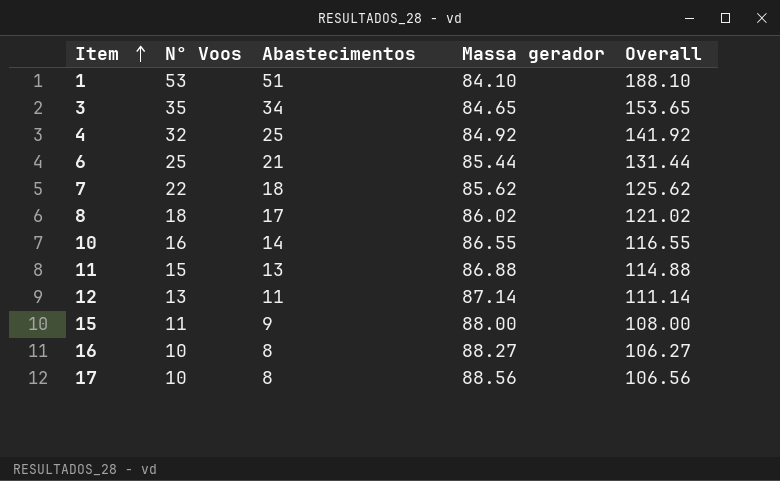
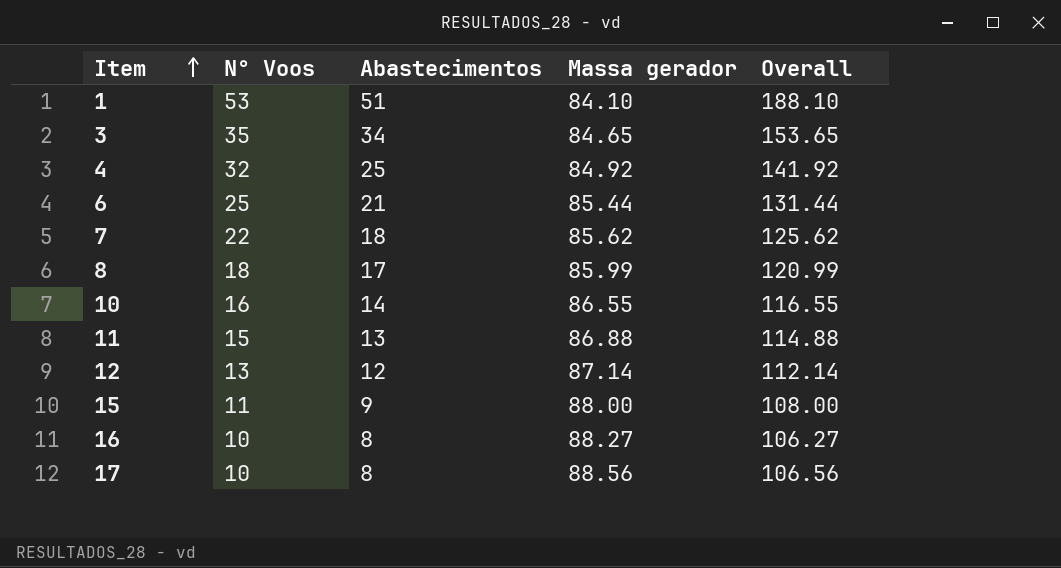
8 | Massa gerador: 86.02 -> 85.99
8 | Overall: 121.02 -> 120.99
12 | Abastecimentos: 11 -> 12
12 | Overall: 111.14 -> 112.14

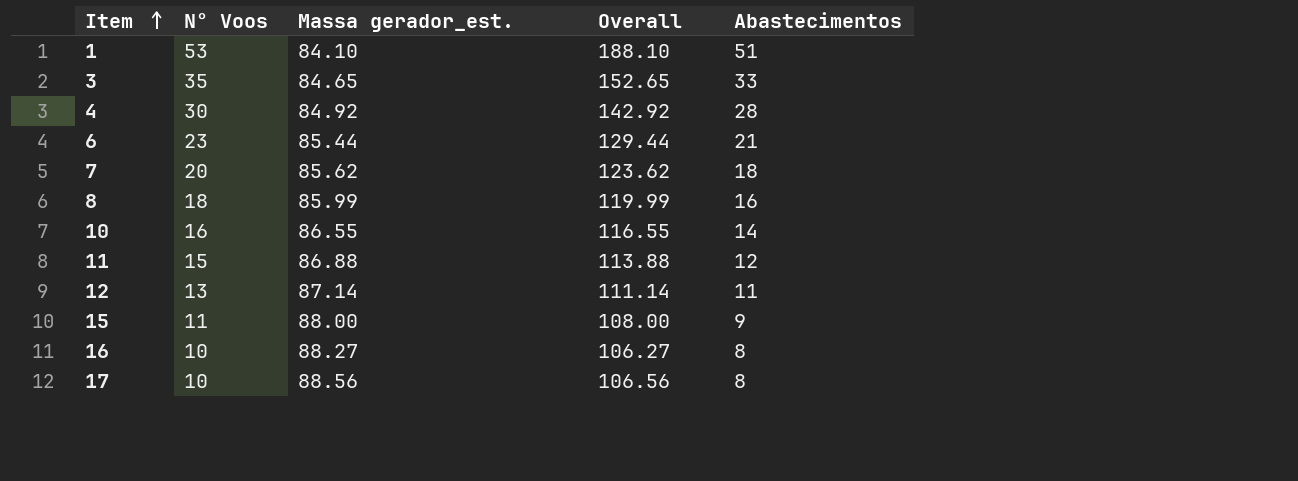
column name: Massa gerador -> Massa gerador_est.
column Abastecimentos | position: 3 -> 5
3 | Overall: 153.65 -> 152.65
3 | Abastecimentos: 34 -> 33
4 | N° Voos: 32 -> 30
4 | Overall: 141.92 -> 142.92
4 | Abastecimentos: 25 -> 28
6 | N° Voos: 25 -> 23
6 | Overall: 131.44 -> 129.44
7 | N° Voos: 22 -> 20
7 | Overall: 125.62 -> 123.62
8 | Overall: 120.99 -> 119.99
8 | Abastecimentos: 17 -> 16
11 | Overall: 114.88 -> 113.88
11 | Abastecimentos: 13 -> 12
12 | Overall: 112.14 -> 111.14
12 | Abastecimentos: 12 -> 11

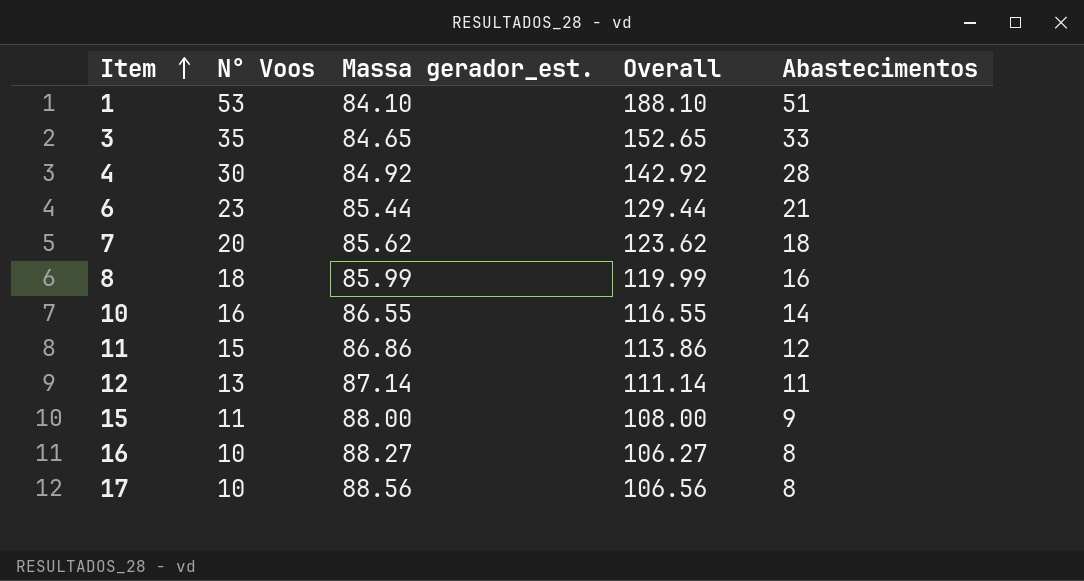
11 | Massa gerador_est.: 86.88 -> 86.86
11 | Overall: 113.88 -> 113.86

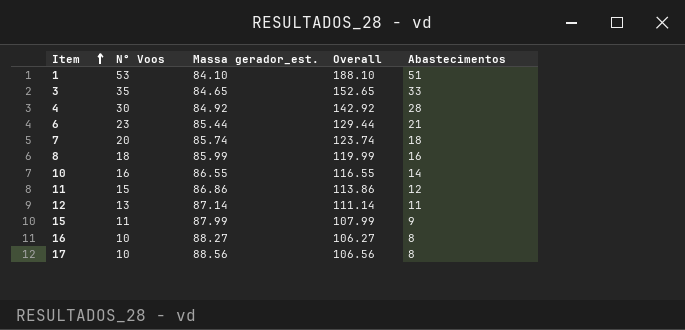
7 | Massa gerador_est.: 85.62 -> 85.74
7 | Overall: 123.62 -> 123.74
15 | Massa gerador_est.: 88.00 -> 87.99
15 | Overall: 108.00 -> 107.99

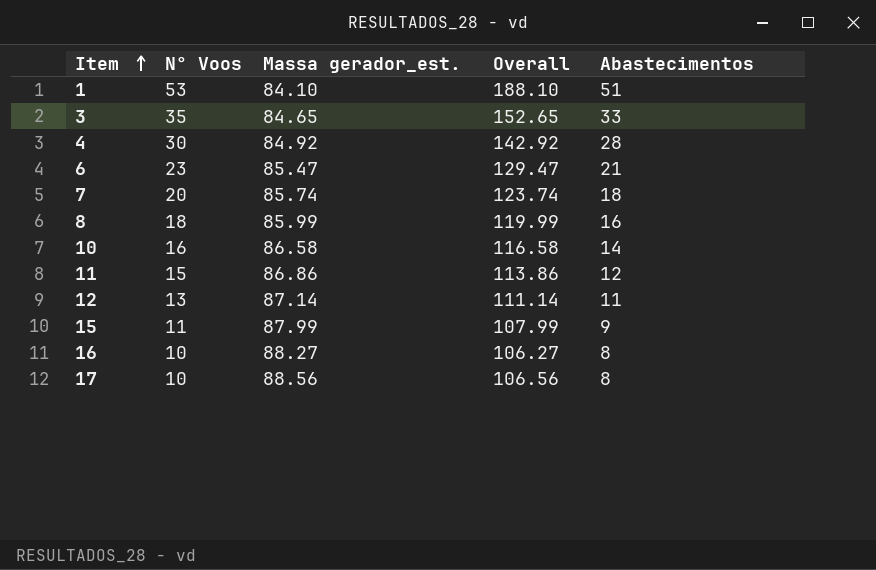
6 | Massa gerador_est.: 85.44 -> 85.47
6 | Overall: 129.44 -> 129.47
10 | Massa gerador_est.: 86.55 -> 86.58
10 | Overall: 116.55 -> 116.58

